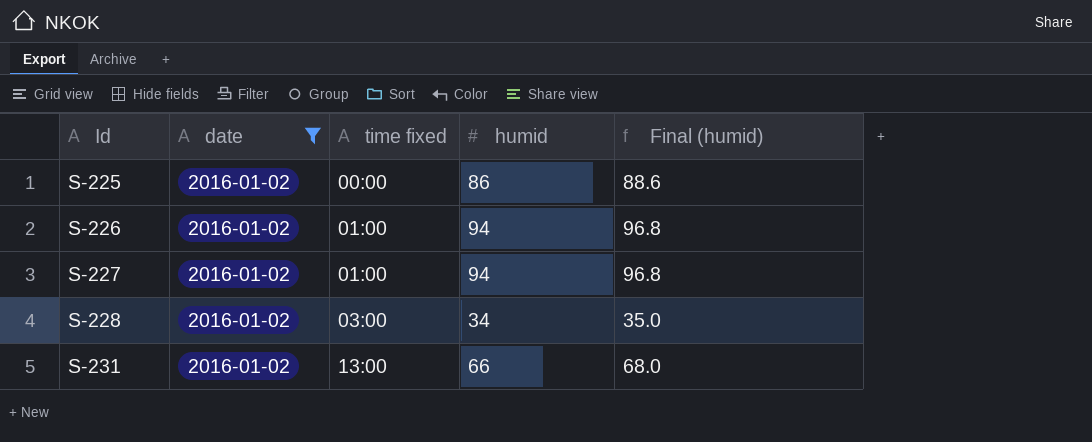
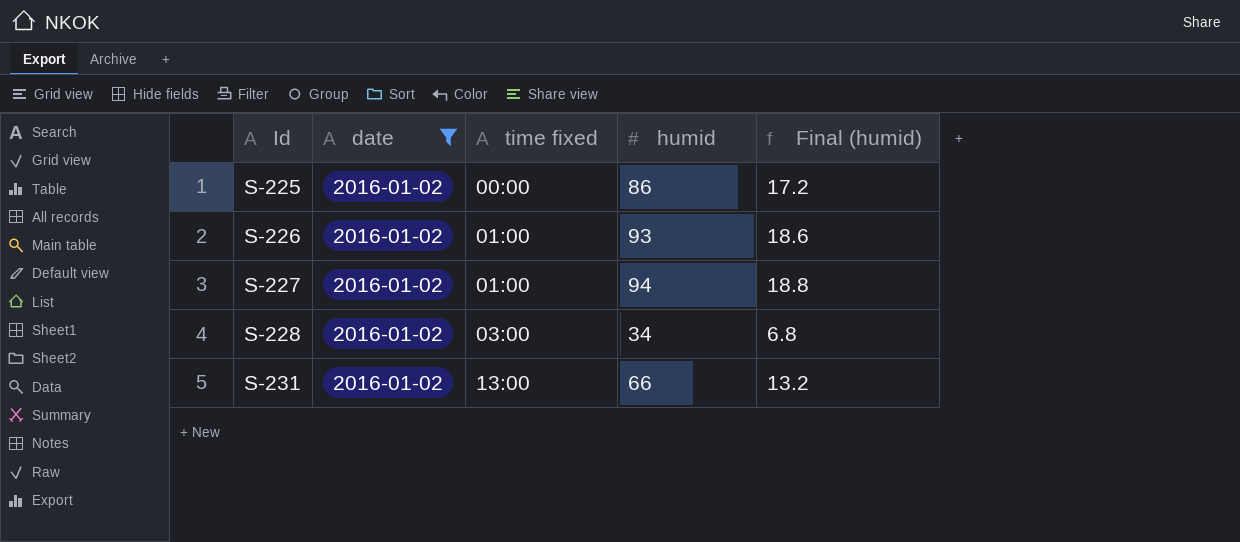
column Final (humid) | formula: [humid] * 1.03 -> [humid] * 0.2
S-226 | humid: 94 -> 93

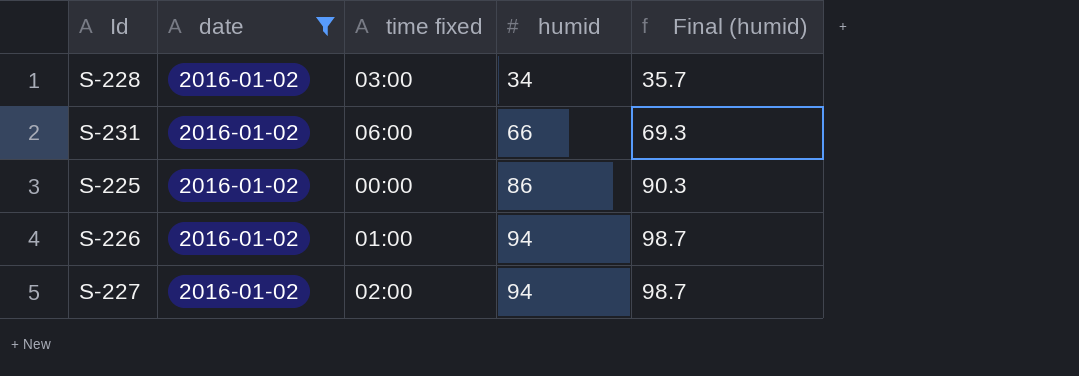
row order: Id ascending -> humid ascending
column Final (humid) | formula: [humid] * 0.2 -> [humid] * 1.05
S-231 | time fixed: 13:00 -> 06:00
S-226 | humid: 93 -> 94
S-227 | time fixed: 01:00 -> 02:00

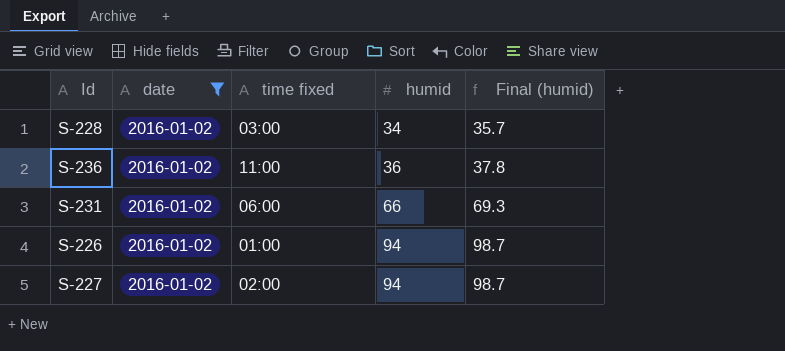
row S-225: 2016-01-02 | 00:00 | 86 | 90.3 -> none
row S-236: none -> 2016-01-02 | 11:00 | 36 | 37.8

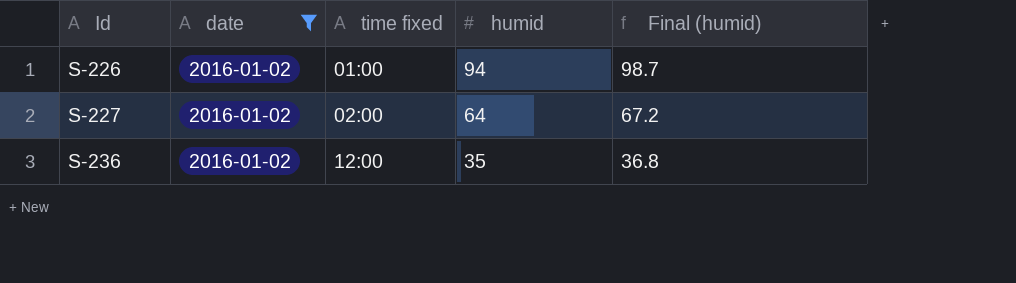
row order: humid ascending -> Id ascending
row S-228: 2016-01-02 | 03:00 | 34 | 35.7 -> none
row S-231: 2016-01-02 | 06:00 | 66 | 69.3 -> none
S-227 | humid: 94 -> 64
S-227 | Final (humid): 98.7 -> 67.2
S-236 | time fixed: 11:00 -> 12:00
S-236 | humid: 36 -> 35
S-236 | Final (humid): 37.8 -> 36.8

